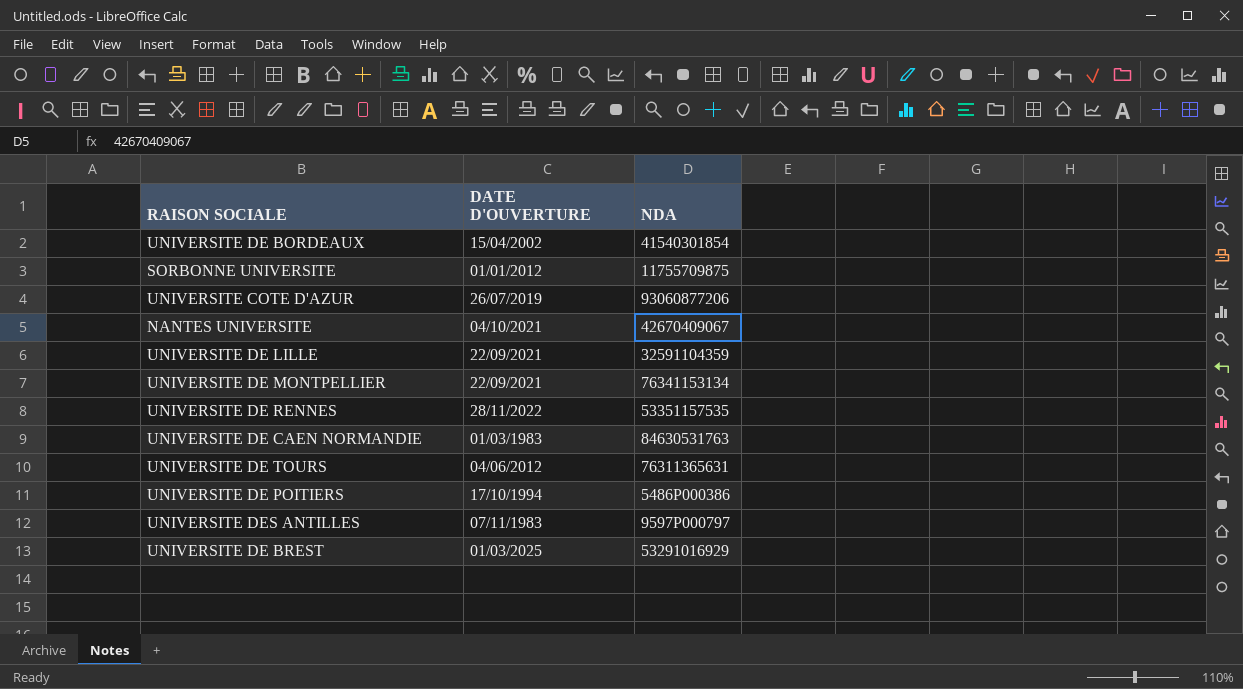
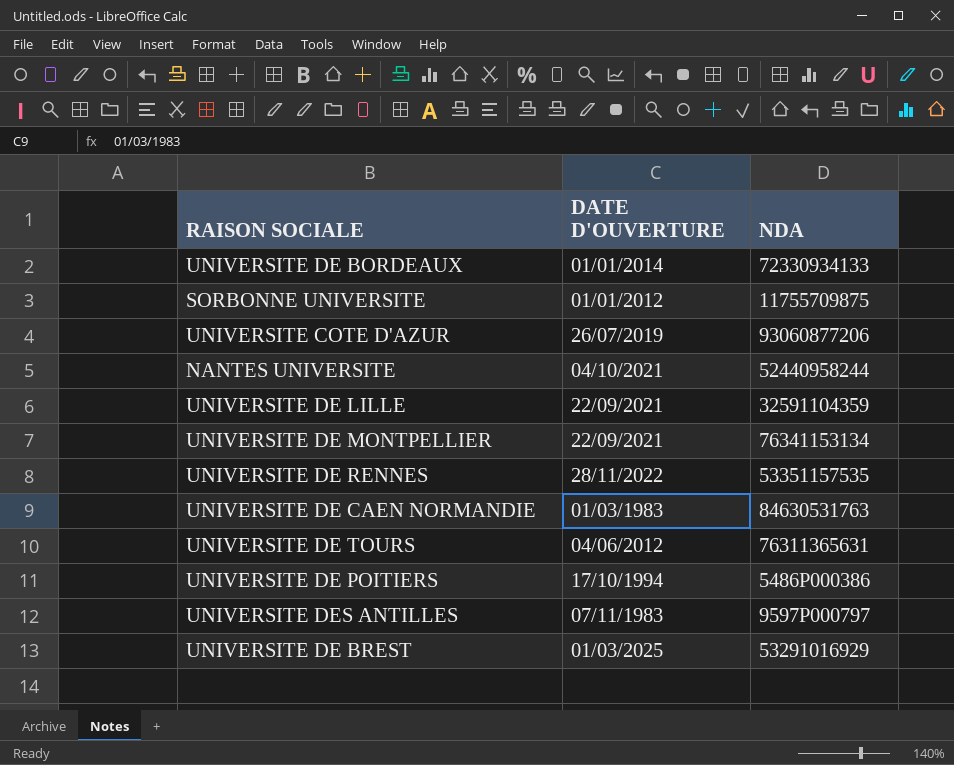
UNIVERSITE DE BORDEAUX | DATE D'OUVERTURE: 15/04/2002 -> 01/01/2014
UNIVERSITE DE BORDEAUX | NDA: 41540301854 -> 72330934133
NANTES UNIVERSITE | NDA: 42670409067 -> 52440958244

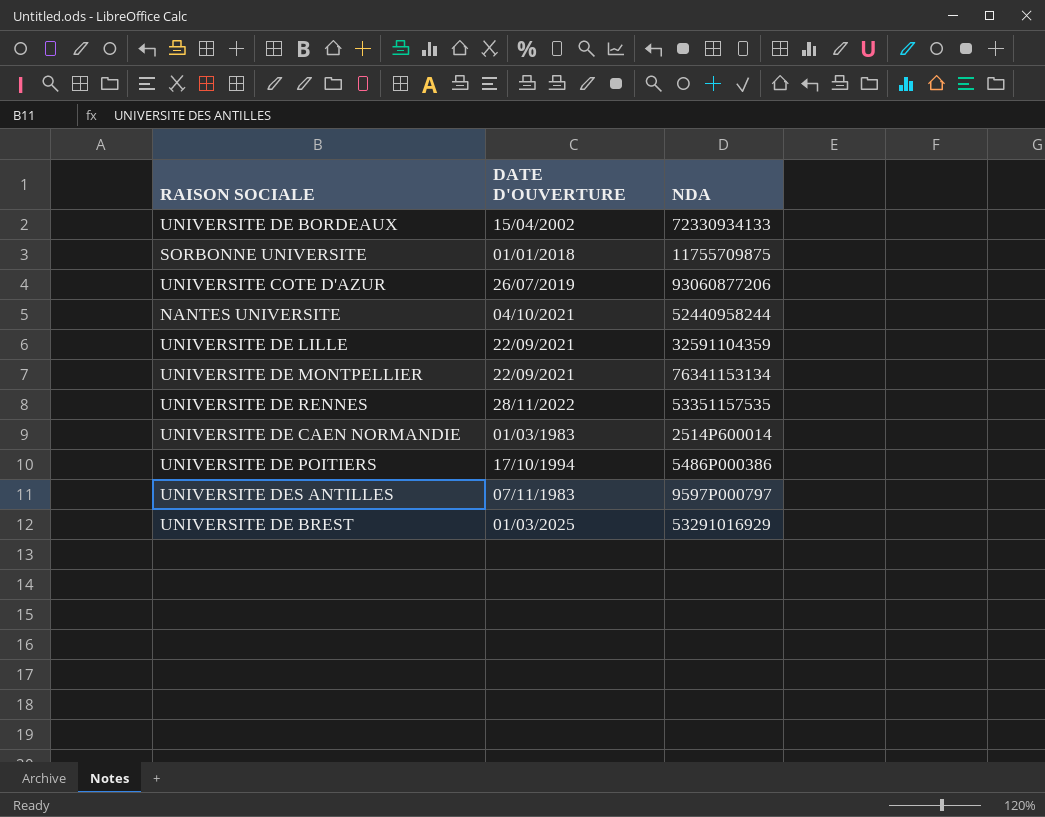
row UNIVERSITE DE TOURS: 04/06/2012 | 76311365631 -> none
UNIVERSITE DE BORDEAUX | DATE D'OUVERTURE: 01/01/2014 -> 15/04/2002
SORBONNE UNIVERSITE | DATE D'OUVERTURE: 01/01/2012 -> 01/01/2018
UNIVERSITE DE CAEN NORMANDIE | NDA: 84630531763 -> 2514P600014

